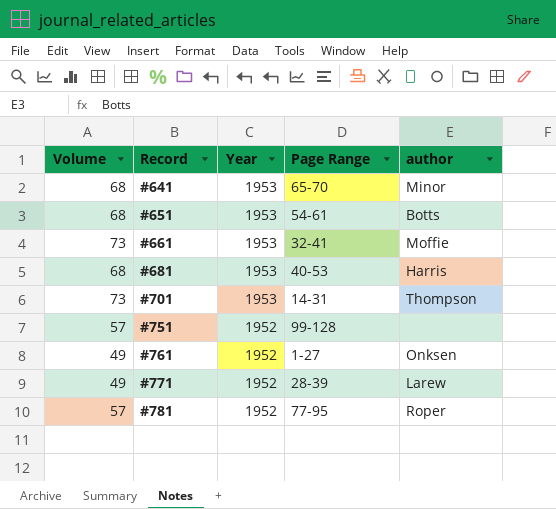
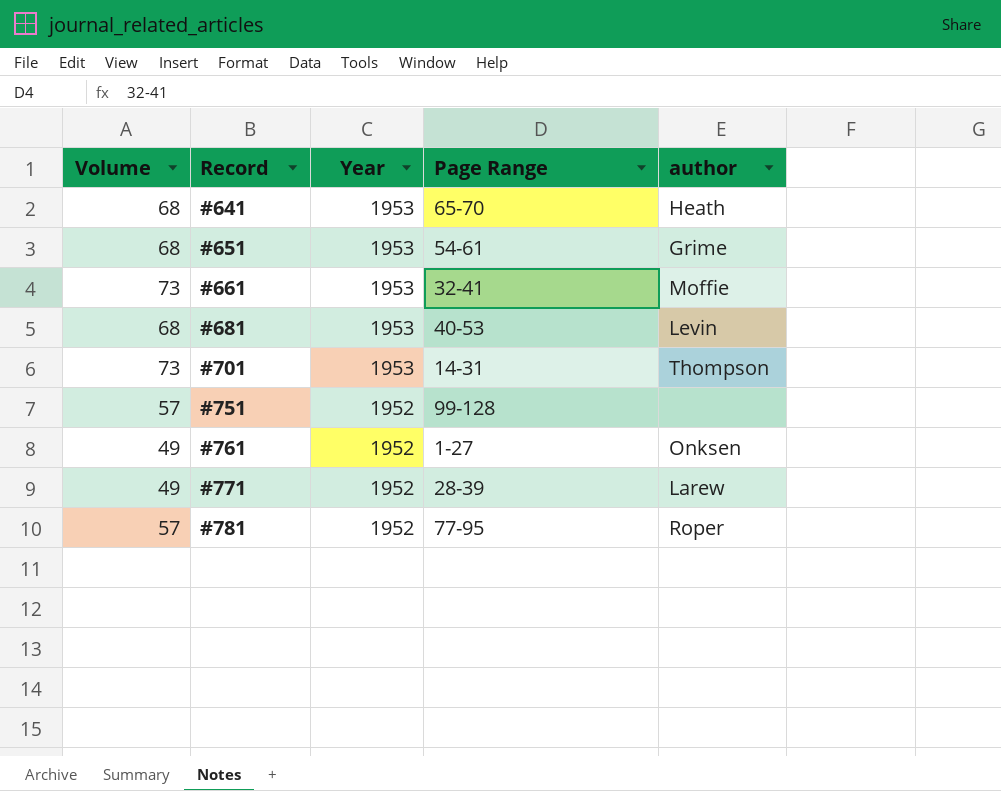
#641 | author: Minor -> Heath
#651 | author: Botts -> Grime
#681 | author: Harris -> Levin

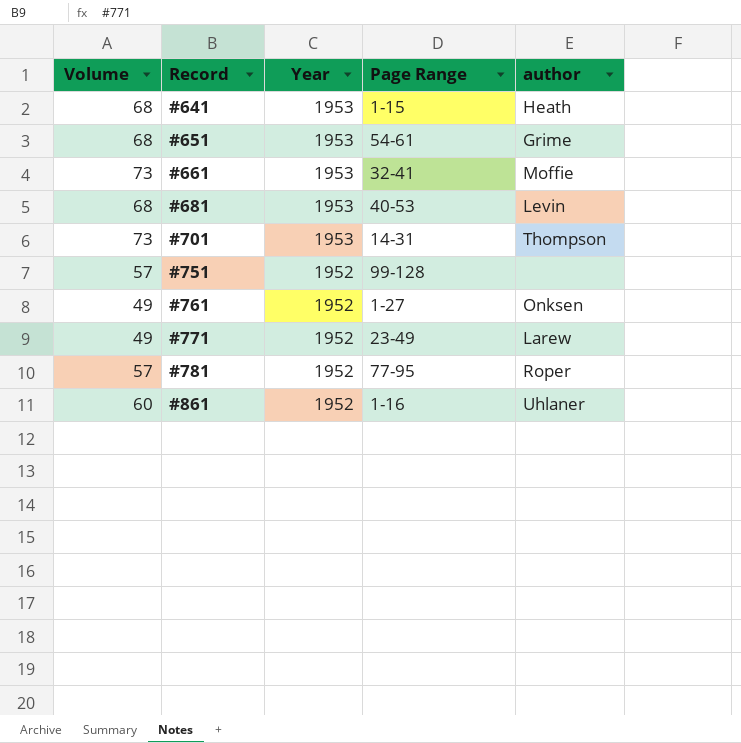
#641 | Page Range: 65-70 -> 1-15
#771 | Page Range: 28-39 -> 23-49
row #861: none -> 60 | 1952 | 1-16 | Uhlaner

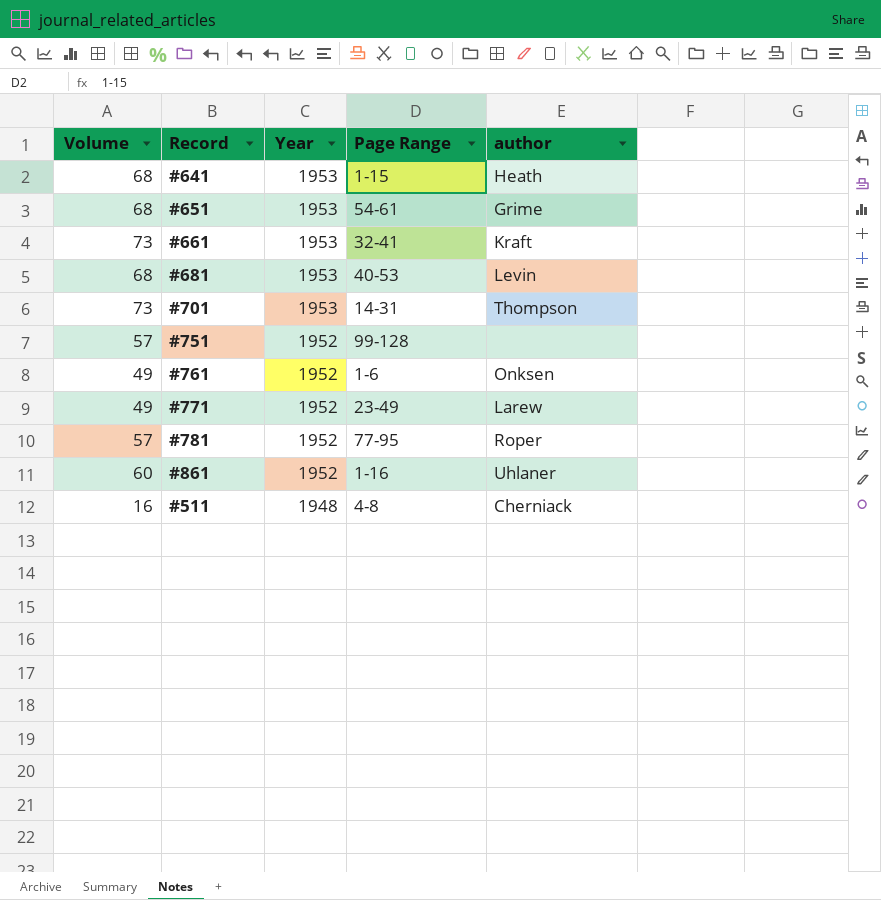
#661 | author: Moffie -> Kraft
#761 | Page Range: 1-27 -> 1-6
row #511: none -> 16 | 1948 | 4-8 | Cherniack

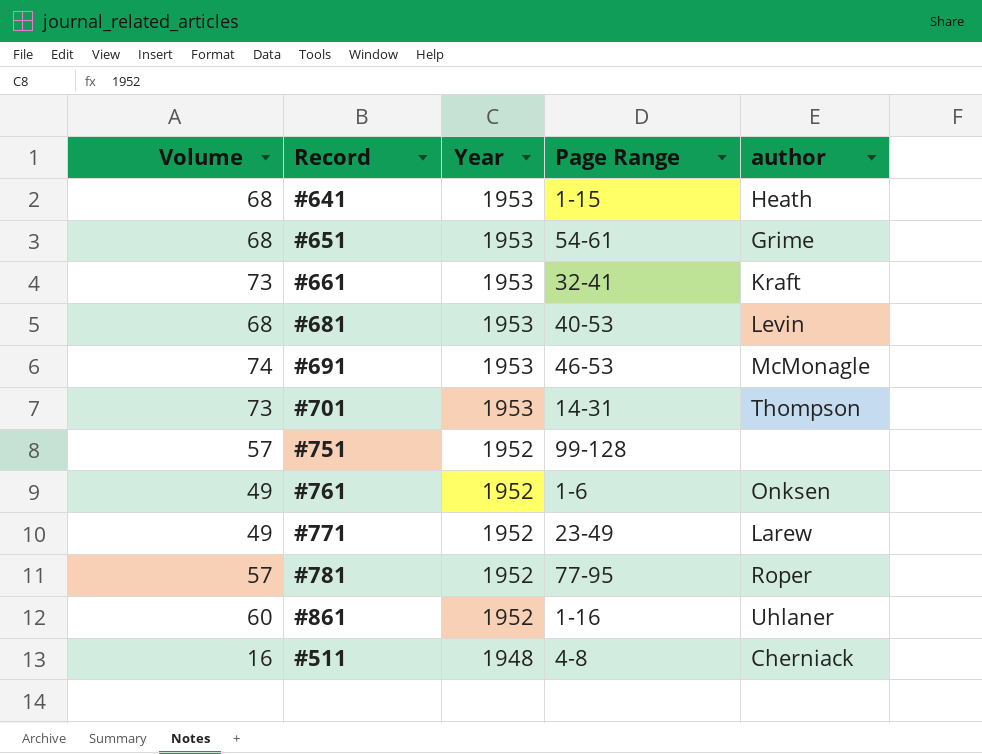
row #691: none -> 74 | 1953 | 46-53 | McMonagle

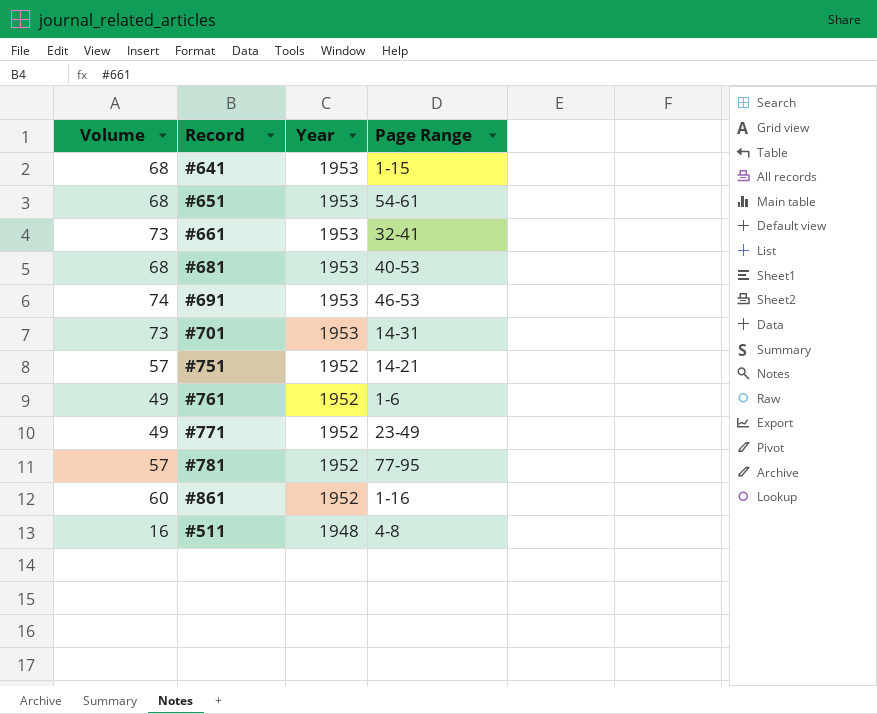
column author | position: 5 -> none
#751 | Page Range: 99-128 -> 14-21

